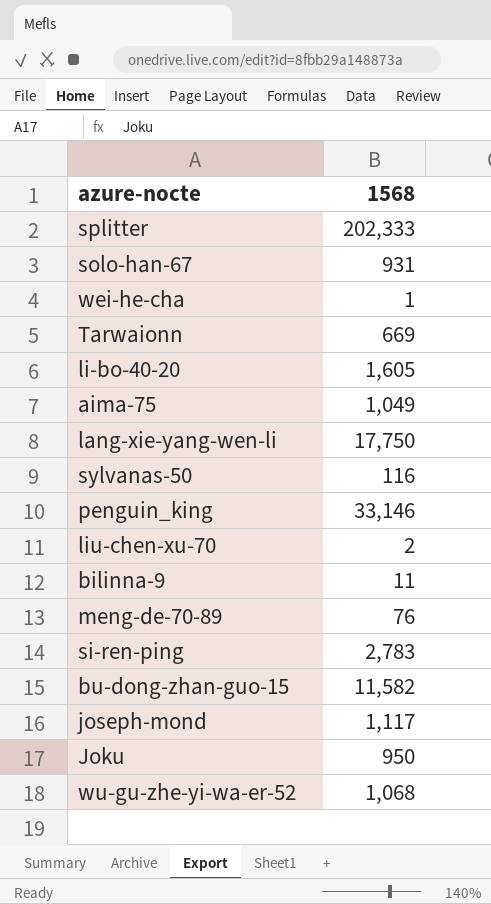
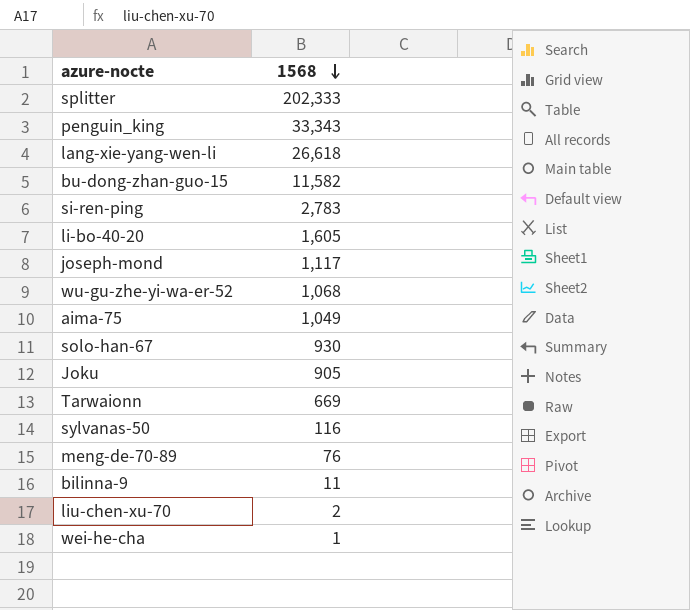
row order: none -> 1568 descending
penguin_king | 1568: 33,146 -> 33,343
lang-xie-yang-wen-li | 1568: 17,750 -> 26,618
solo-han-67 | 1568: 931 -> 930
Joku | 1568: 950 -> 905

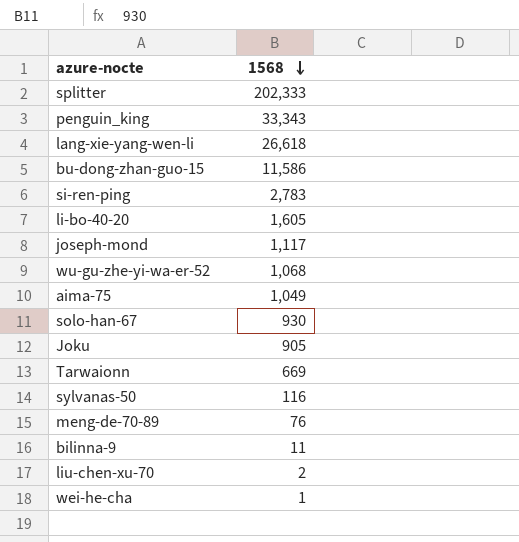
bu-dong-zhan-guo-15 | 1568: 11,582 -> 11,586

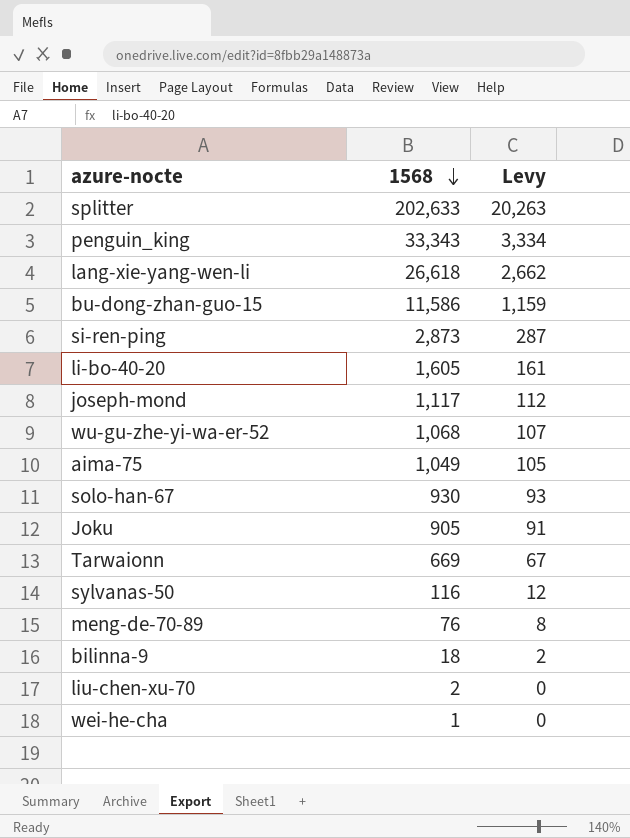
column Levy | formula: none -> [1568] * 0.1
splitter | 1568: 202,333 -> 202,633
si-ren-ping | 1568: 2,783 -> 2,873
bilinna-9 | 1568: 11 -> 18

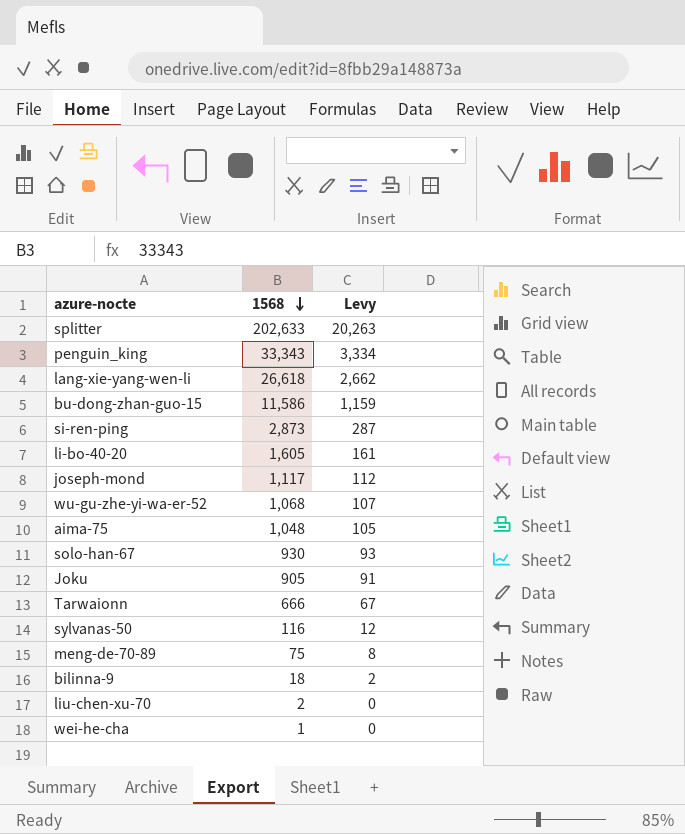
aima-75 | 1568: 1,049 -> 1,048
Tarwaionn | 1568: 669 -> 666
meng-de-70-89 | 1568: 76 -> 75

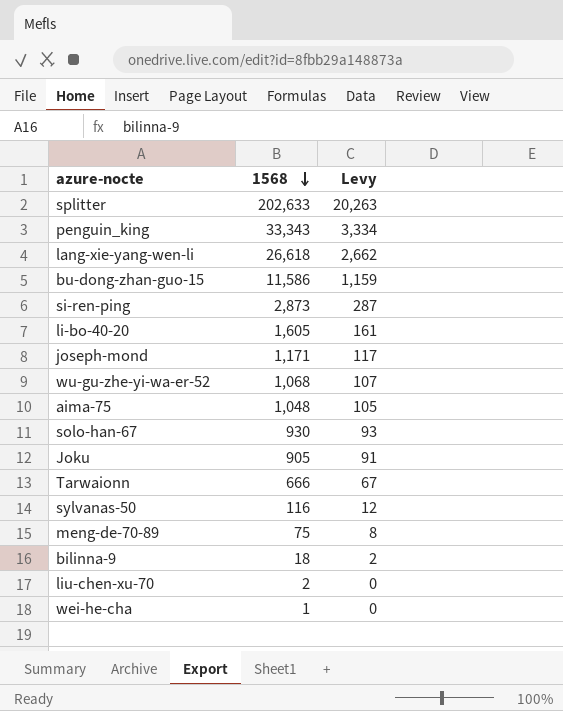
joseph-mond | 1568: 1,117 -> 1,171
joseph-mond | Levy: 112 -> 117

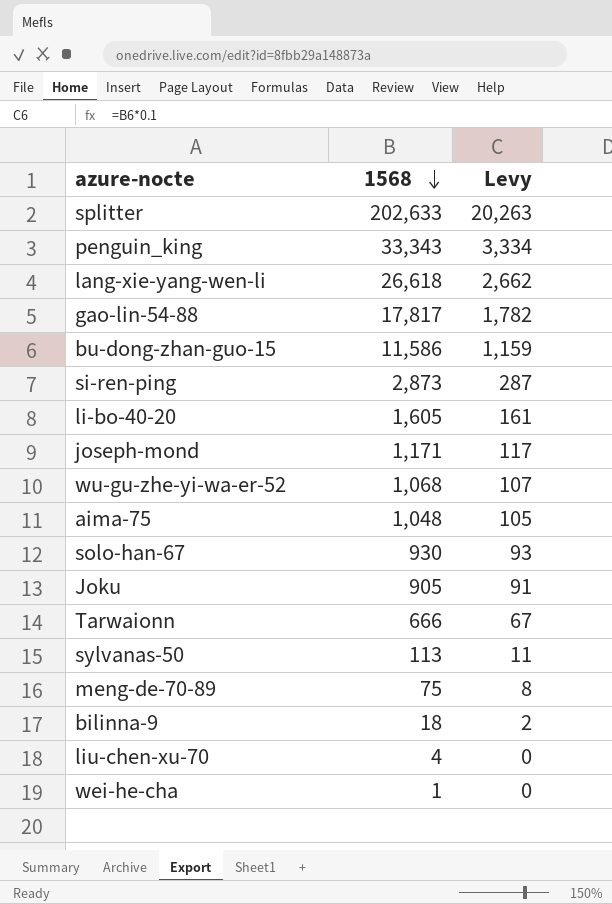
row gao-lin-54-88: none -> 17,817 | 1,782
sylvanas-50 | 1568: 116 -> 113
sylvanas-50 | Levy: 12 -> 11
liu-chen-xu-70 | 1568: 2 -> 4

